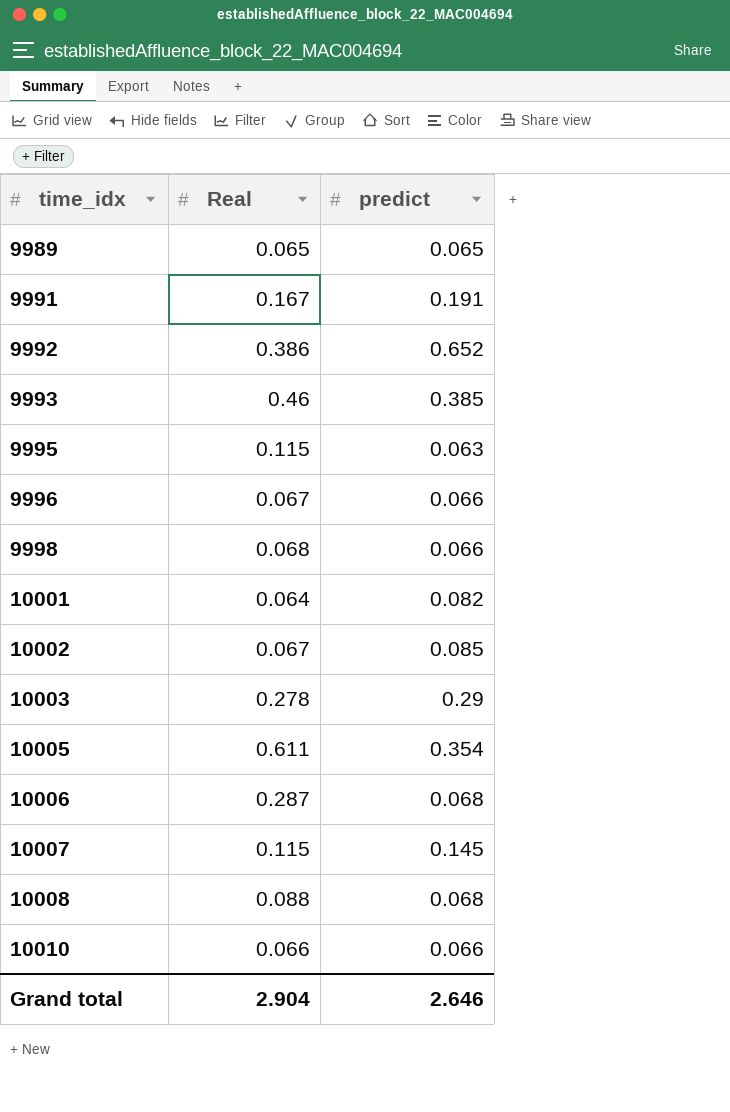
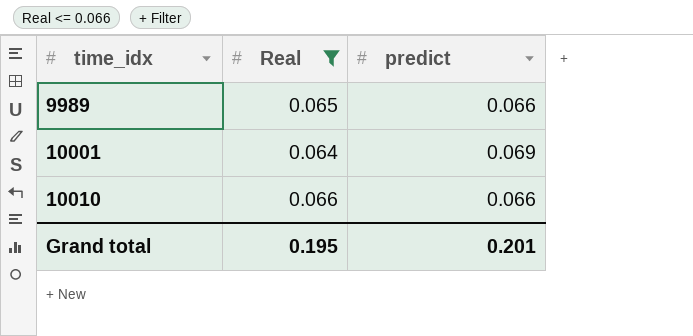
filter: none -> Real <= 0.066
9989 | predict: 0.065 -> 0.066
10001 | predict: 0.082 -> 0.069
Grand total | Real: 2.904 -> 0.195
Grand total | predict: 2.646 -> 0.201

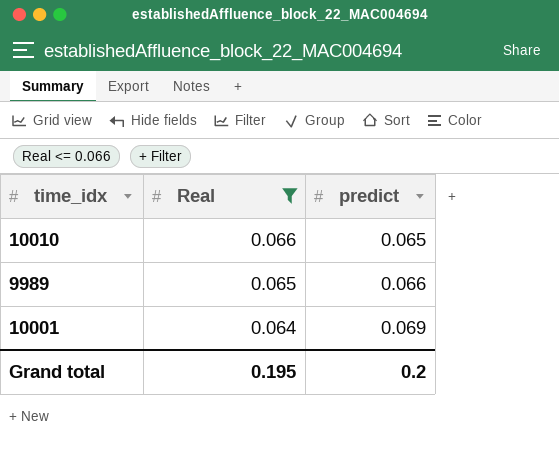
row order: time_idx ascending -> Real descending
10010 | predict: 0.066 -> 0.065
Grand total | predict: 0.201 -> 0.2

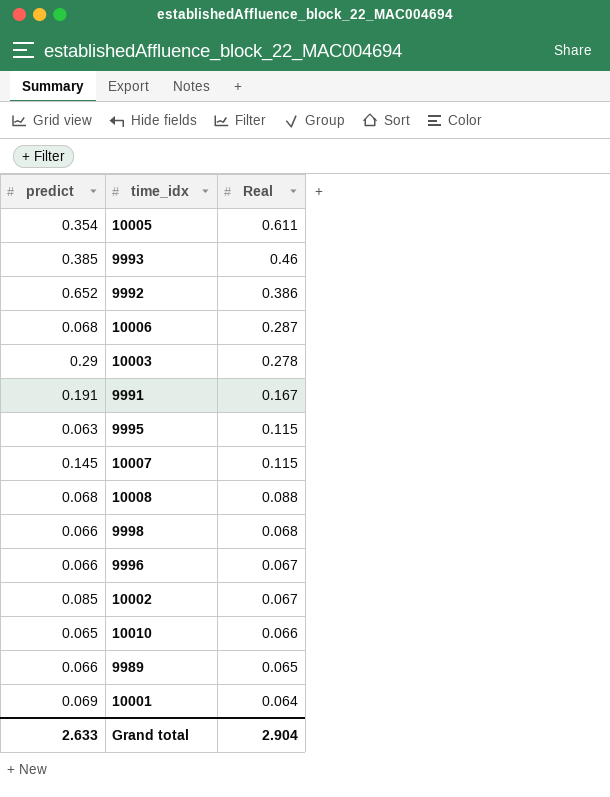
filter: Real <= 0.066 -> none
column predict | position: 3 -> 1
Grand total | predict: 0.2 -> 2.633
Grand total | Real: 0.195 -> 2.904

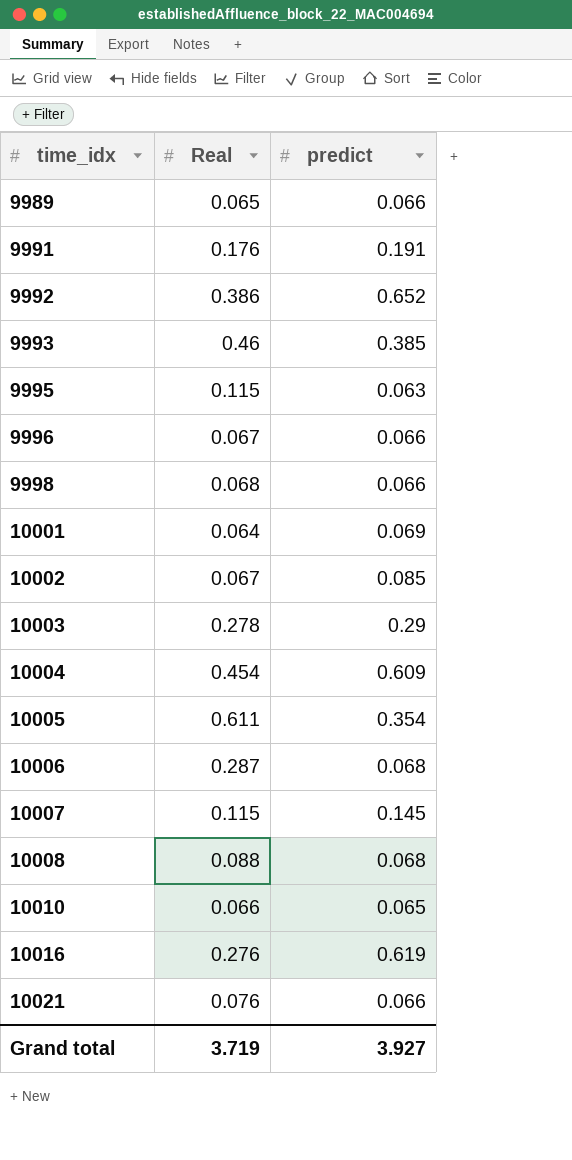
row order: Real descending -> time_idx ascending
column predict | position: 1 -> 3
9991 | Real: 0.167 -> 0.176
row 10004: none -> 0.454 | 0.609
row 10016: none -> 0.276 | 0.619
row 10021: none -> 0.076 | 0.066
Grand total | Real: 2.904 -> 3.719
Grand total | predict: 2.633 -> 3.927

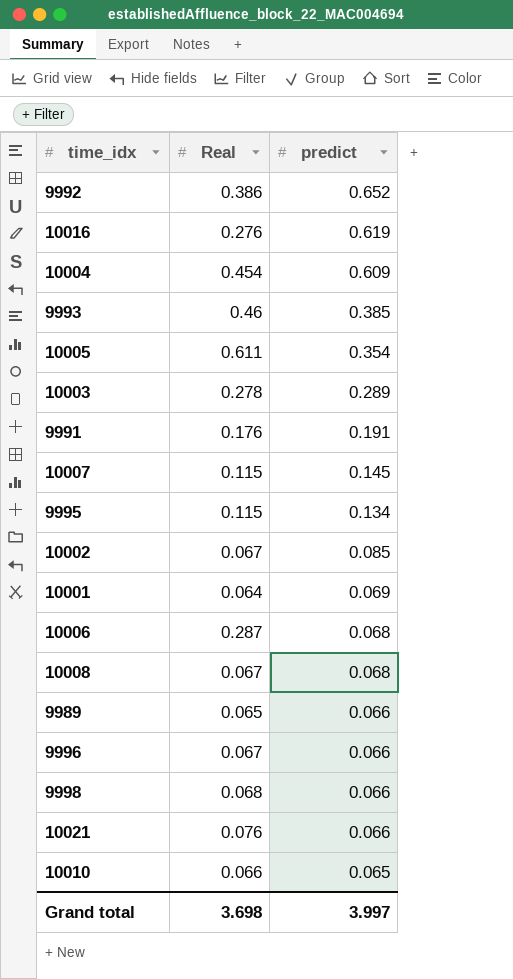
row order: time_idx ascending -> predict descending
10003 | predict: 0.29 -> 0.289
9995 | predict: 0.063 -> 0.134
10008 | Real: 0.088 -> 0.067
Grand total | Real: 3.719 -> 3.698
Grand total | predict: 3.927 -> 3.997

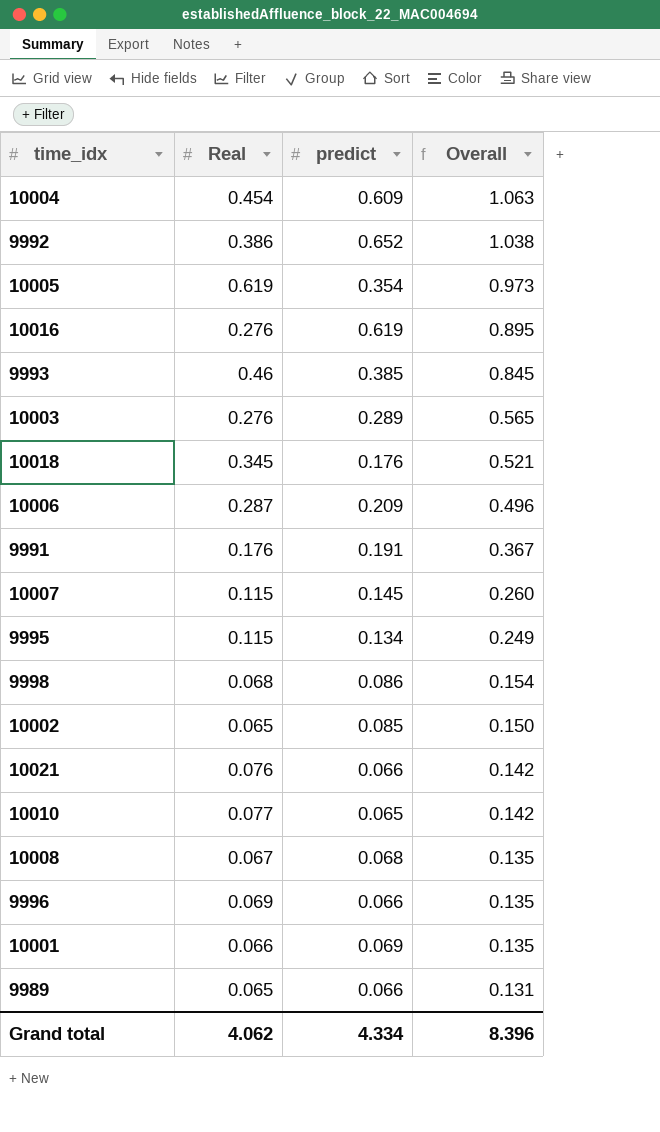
row order: predict descending -> Overall descending
column Overall | formula: none -> [Real] + [predict]
10005 | Real: 0.611 -> 0.619
10003 | Real: 0.278 -> 0.276
row 10018: none -> 0.345 | 0.176 | 0.521
10006 | predict: 0.068 -> 0.209
9998 | predict: 0.066 -> 0.086
10002 | Real: 0.067 -> 0.065
10010 | Real: 0.066 -> 0.077
9996 | Real: 0.067 -> 0.069
10001 | Real: 0.064 -> 0.066
Grand total | Real: 3.698 -> 4.062
Grand total | predict: 3.997 -> 4.334

